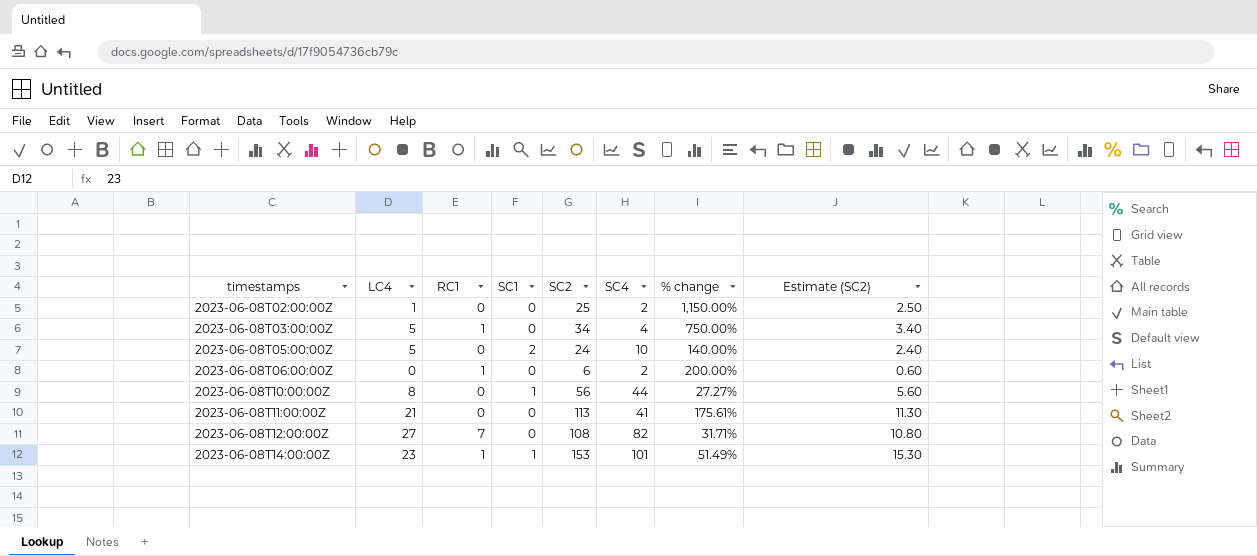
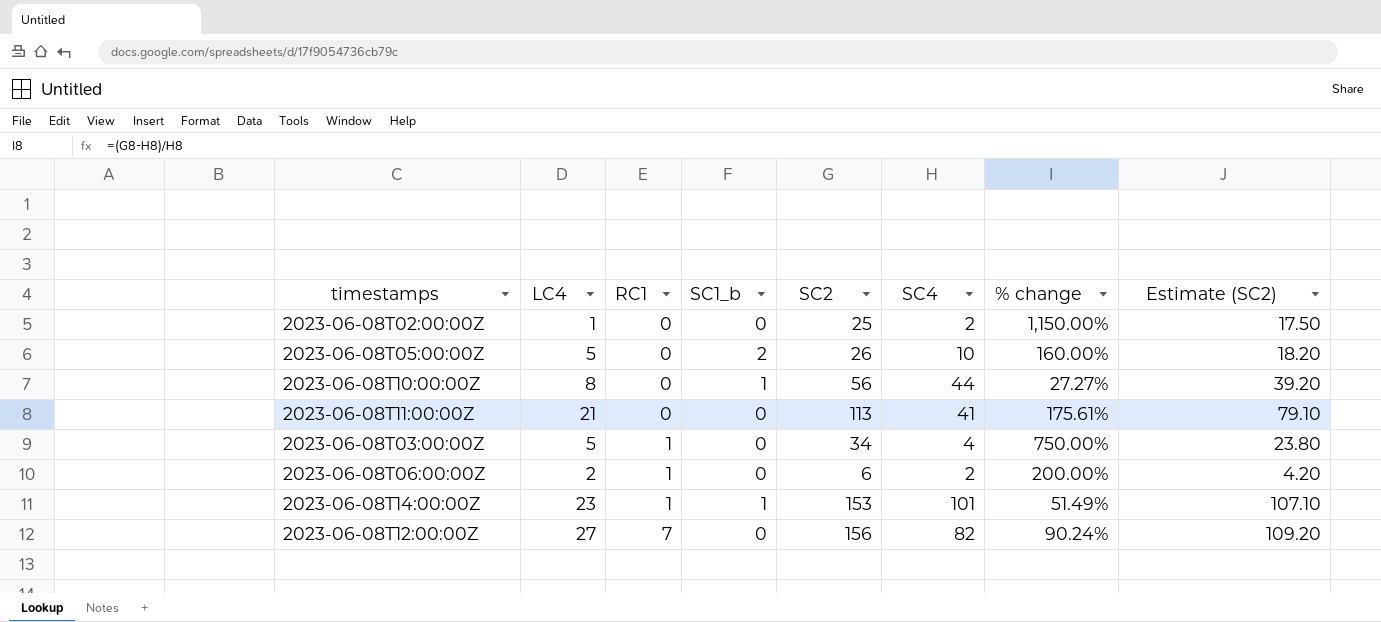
row order: timestamps ascending -> RC1 ascending
column name: SC1 -> SC1_b
column Estimate (SC2) | formula: [SC2] * 0.1 -> [SC2] * 0.7
2023-06-08T05:00:00Z | SC2: 24 -> 26
2023-06-08T05:00:00Z | % change: 140.00% -> 160.00%
2023-06-08T06:00:00Z | LC4: 0 -> 2
2023-06-08T12:00:00Z | SC2: 108 -> 156
2023-06-08T12:00:00Z | % change: 31.71% -> 90.24%

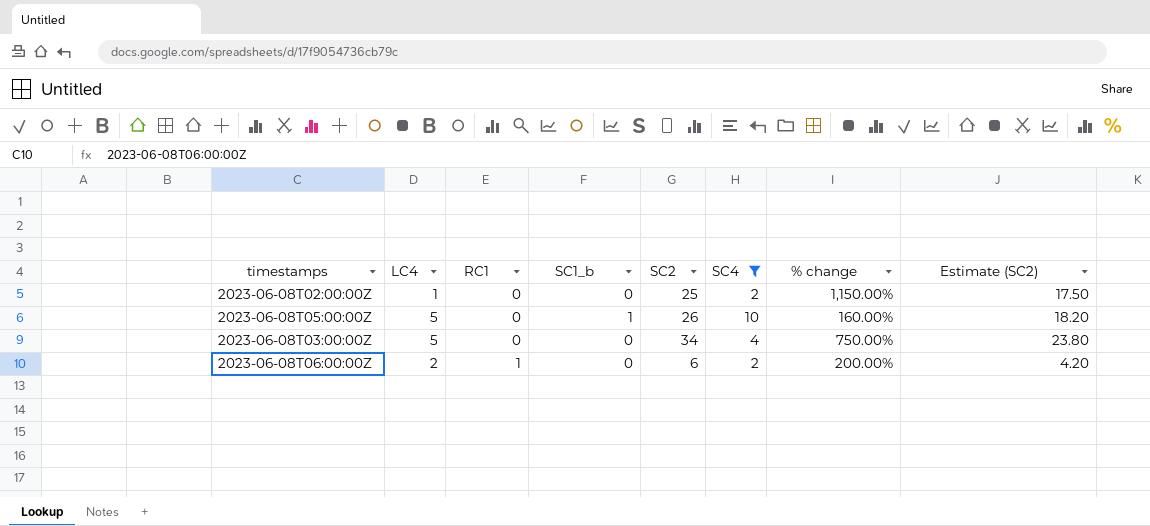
filter: none -> SC4 <= 10
2023-06-08T05:00:00Z | SC1_b: 2 -> 1
2023-06-08T03:00:00Z | RC1: 1 -> 0

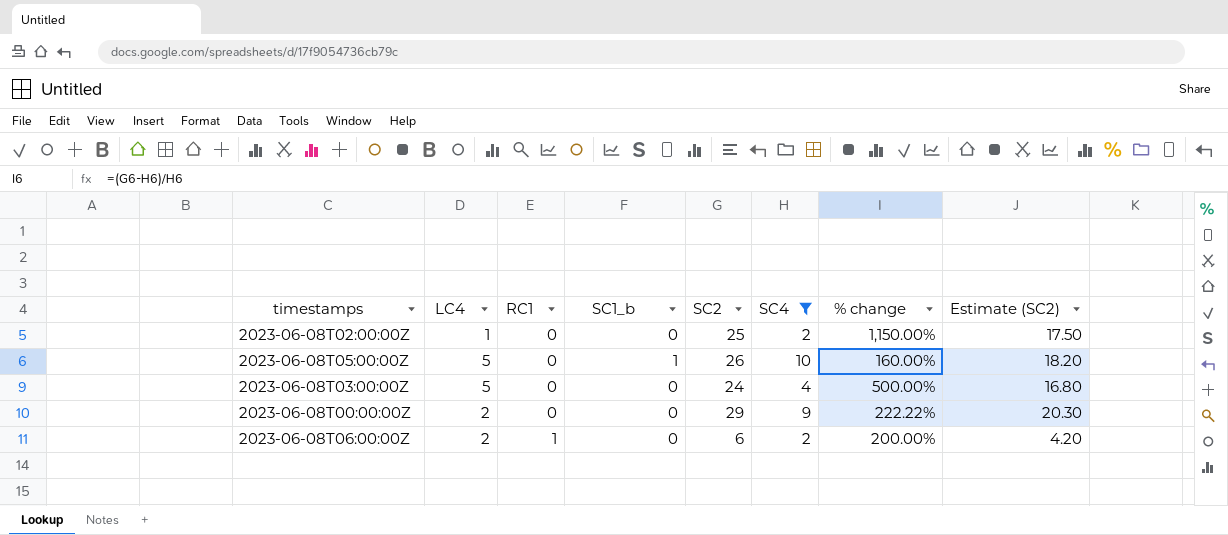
2023-06-08T03:00:00Z | SC2: 34 -> 24
2023-06-08T03:00:00Z | % change: 750.00% -> 500.00%
2023-06-08T03:00:00Z | Estimate (SC2): 23.80 -> 16.80
row 2023-06-08T00:00:00Z: none -> 2 | 0 | 0 | 29 | 9 | 222.22% | 20.30

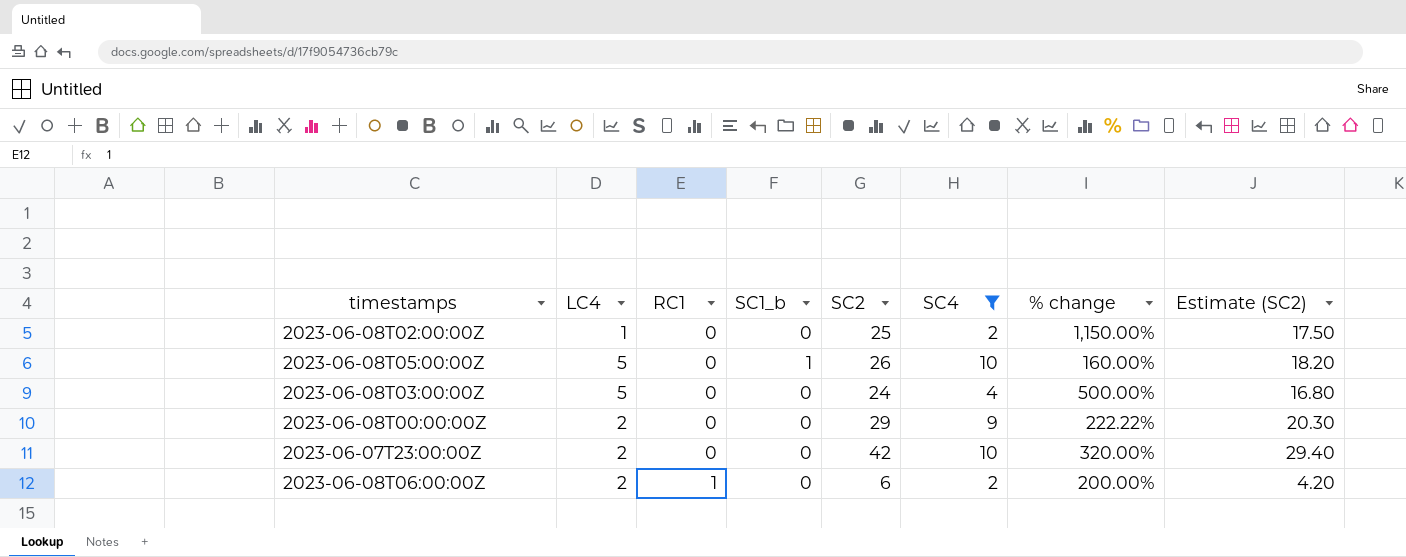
row 2023-06-07T23:00:00Z: none -> 2 | 0 | 0 | 42 | 10 | 320.00% | 29.40

